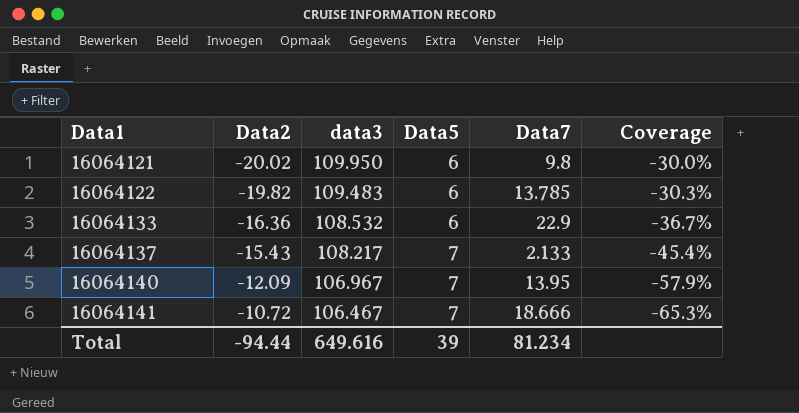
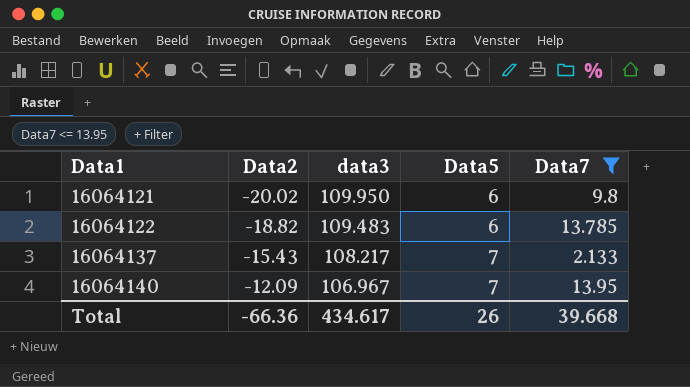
filter: none -> Data7 <= 13.95
column Coverage | formula: [Data5] / [Data2] -> none
16064122 | Data2: -19.82 -> -18.82
Total | Data2: -94.44 -> -66.36
Total | data3: 649.616 -> 434.617
Total | Data5: 39 -> 26
Total | Data7: 81.234 -> 39.668

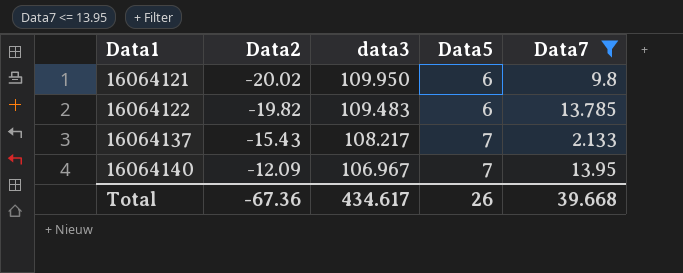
16064122 | Data2: -18.82 -> -19.82
Total | Data2: -66.36 -> -67.36

